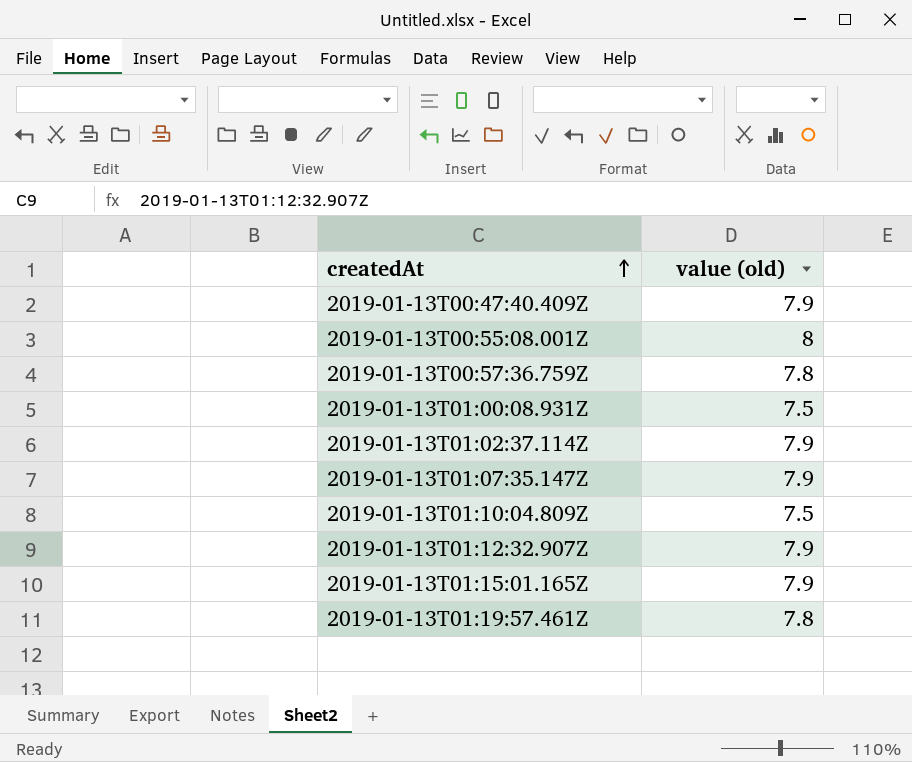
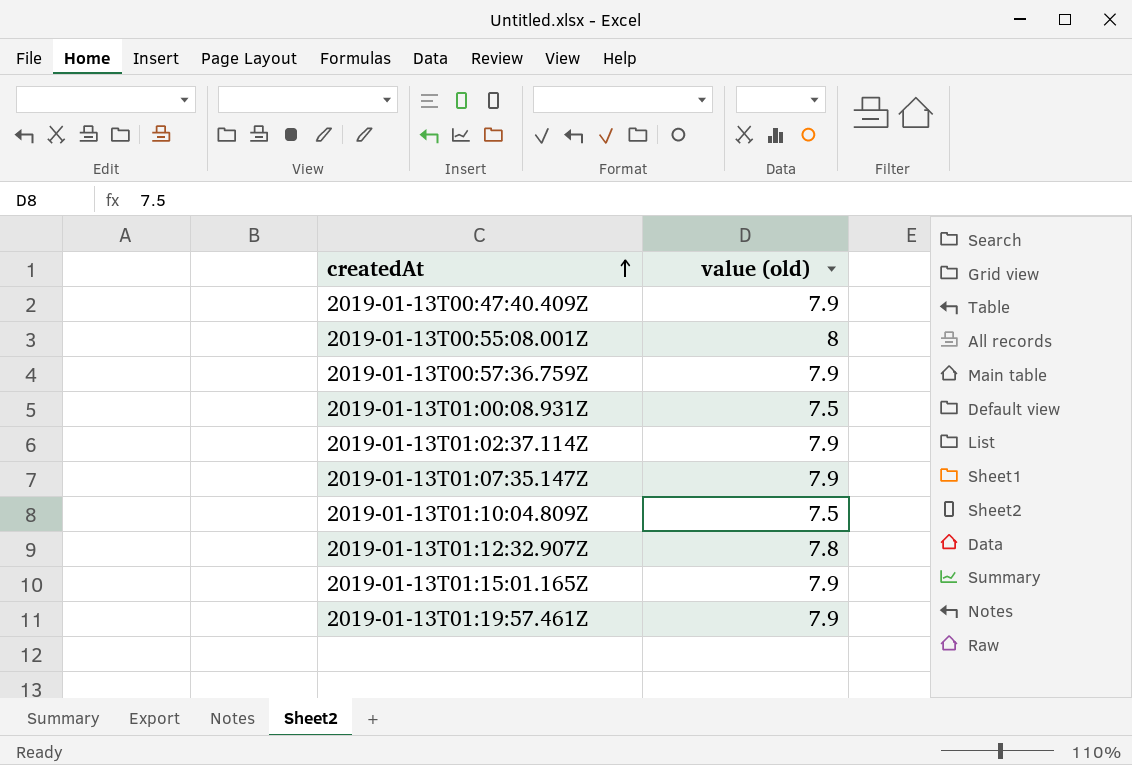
2019-01-13T00:57:36.759Z | value (old): 7.8 -> 7.9
2019-01-13T01:12:32.907Z | value (old): 7.9 -> 7.8
2019-01-13T01:19:57.461Z | value (old): 7.8 -> 7.9

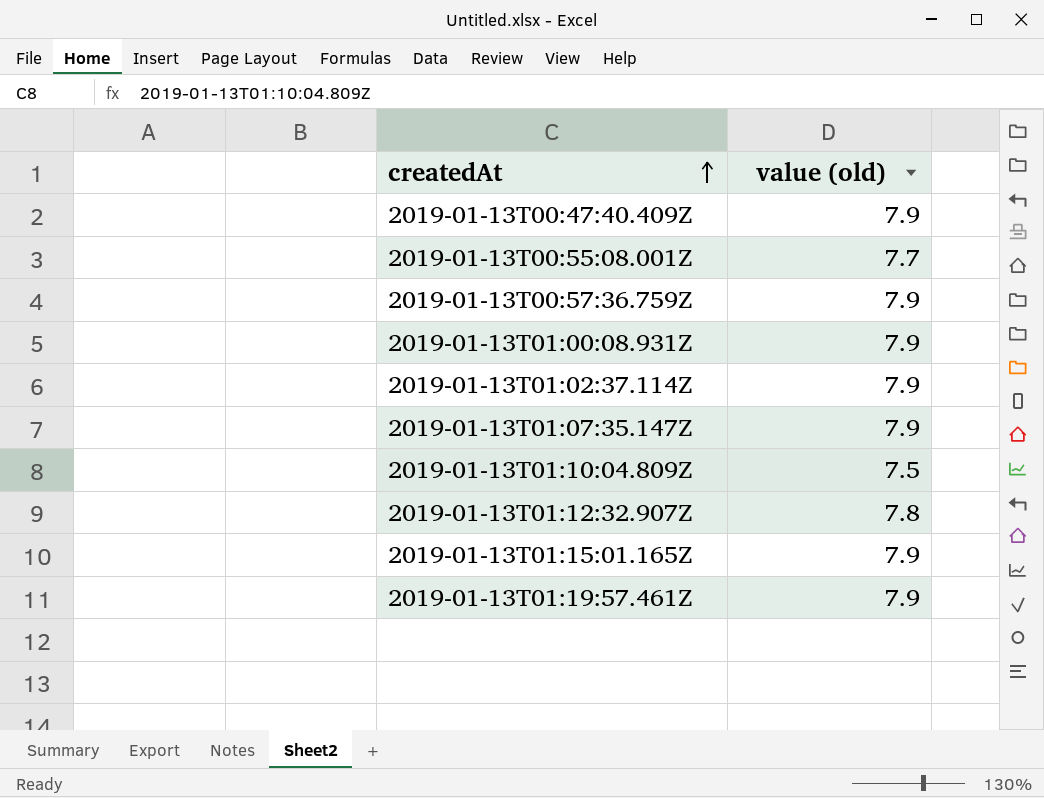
2019-01-13T00:55:08.001Z | value (old): 8 -> 7.7
2019-01-13T01:00:08.931Z | value (old): 7.5 -> 7.9

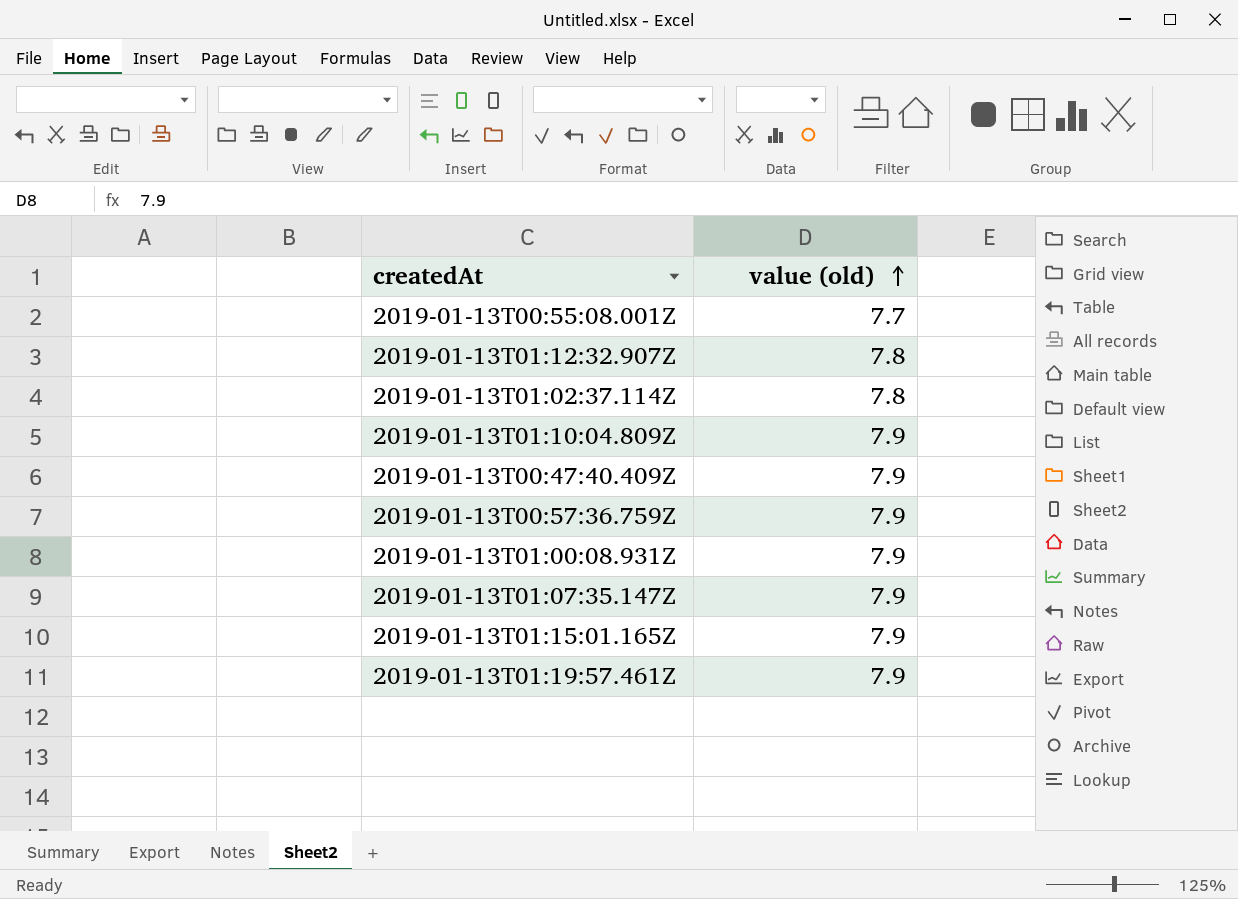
row order: createdAt ascending -> value (old) ascending
2019-01-13T01:02:37.114Z | value (old): 7.9 -> 7.8
2019-01-13T01:10:04.809Z | value (old): 7.5 -> 7.9

